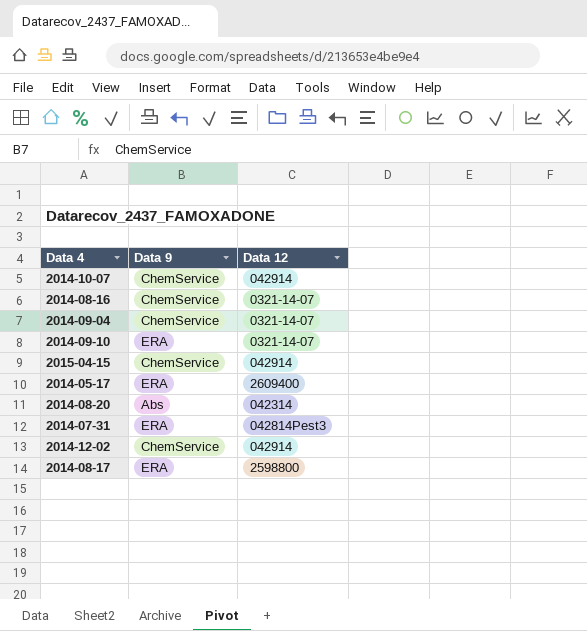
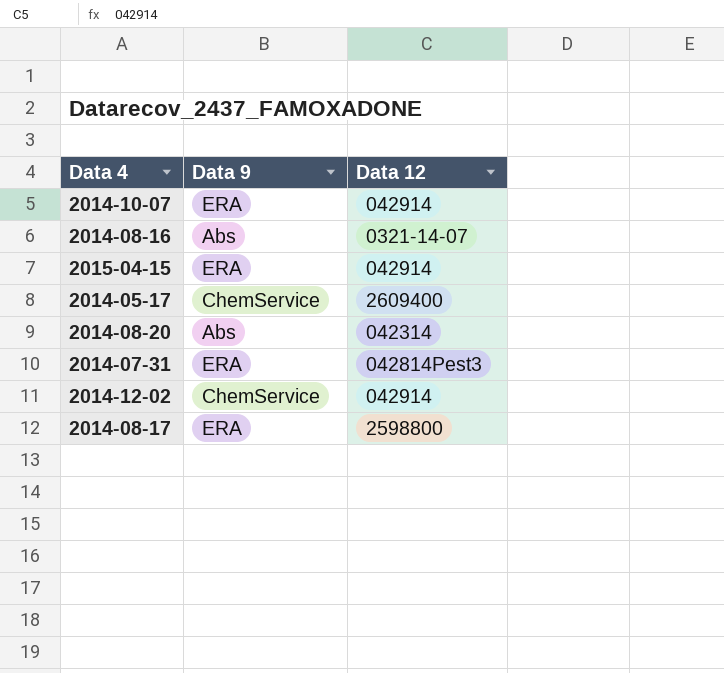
row 2014-09-04: ChemService | 0321-14-07 -> none
row 2014-09-10: ERA | 0321-14-07 -> none
2014-10-07 | Data 9: ChemService -> ERA
2014-08-16 | Data 9: ChemService -> Abs
2015-04-15 | Data 9: ChemService -> ERA
2014-05-17 | Data 9: ERA -> ChemService

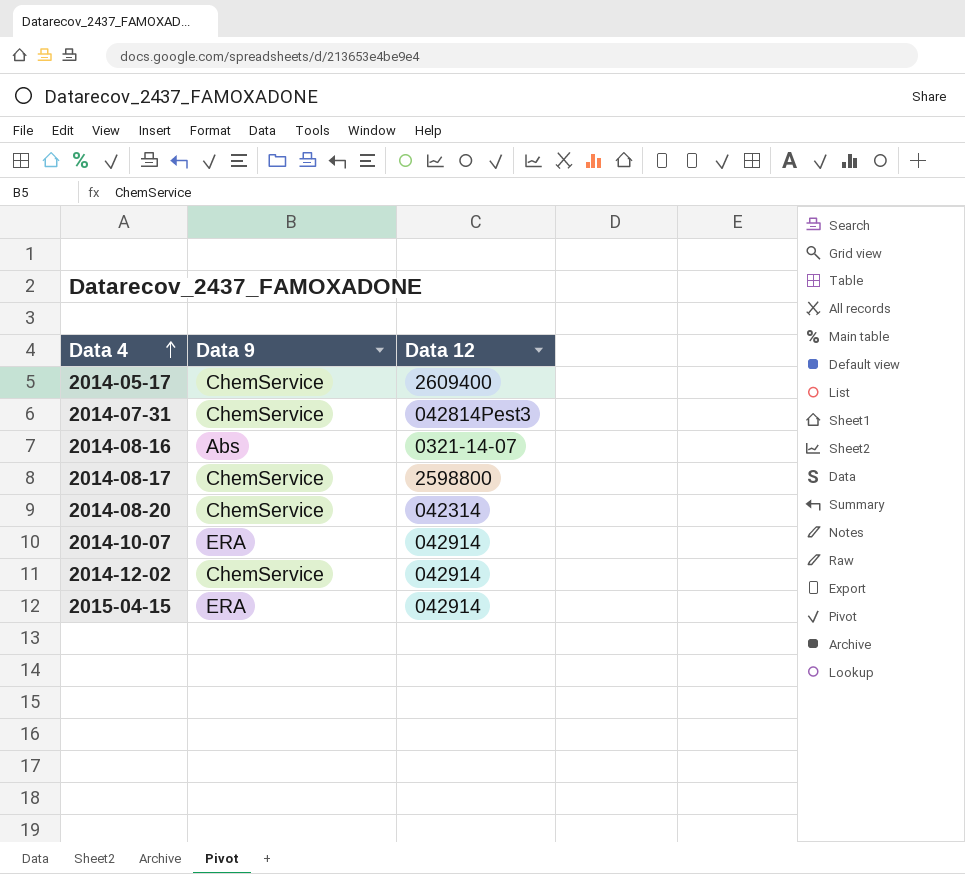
row order: none -> Data 4 ascending
2014-07-31 | Data 9: ERA -> ChemService
2014-08-17 | Data 9: ERA -> ChemService
2014-08-20 | Data 9: Abs -> ChemService

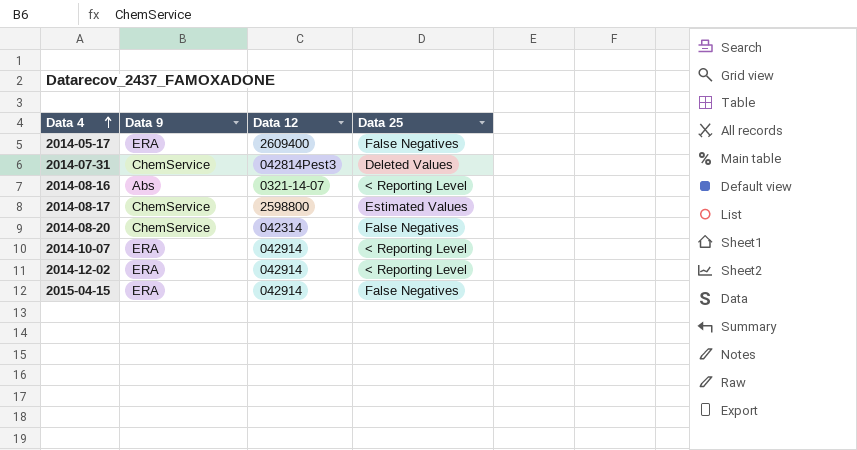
column Data 25 | position: none -> 4
2014-05-17 | Data 9: ChemService -> ERA
2014-12-02 | Data 9: ChemService -> ERA

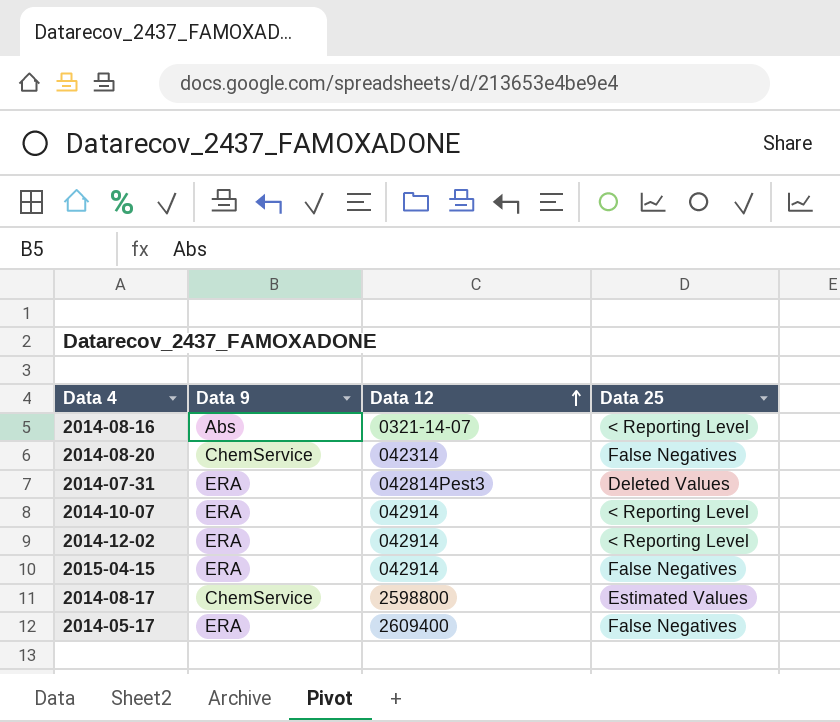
row order: Data 4 ascending -> Data 12 ascending
2014-07-31 | Data 9: ChemService -> ERA

